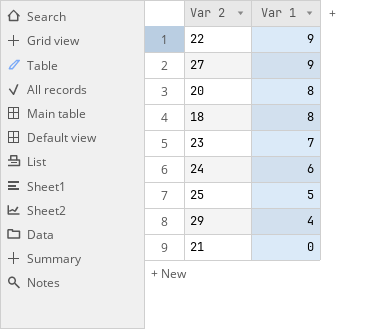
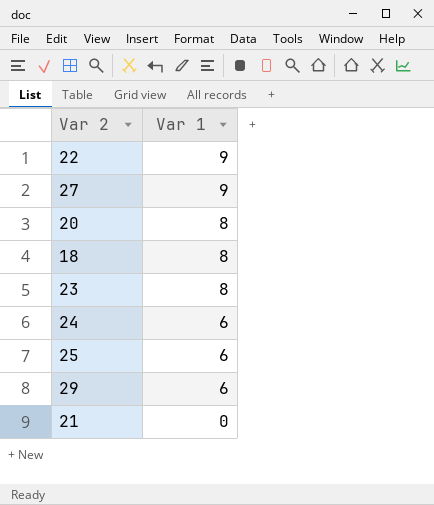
23 | Var 1: 7 -> 8
25 | Var 1: 5 -> 6
29 | Var 1: 4 -> 6

